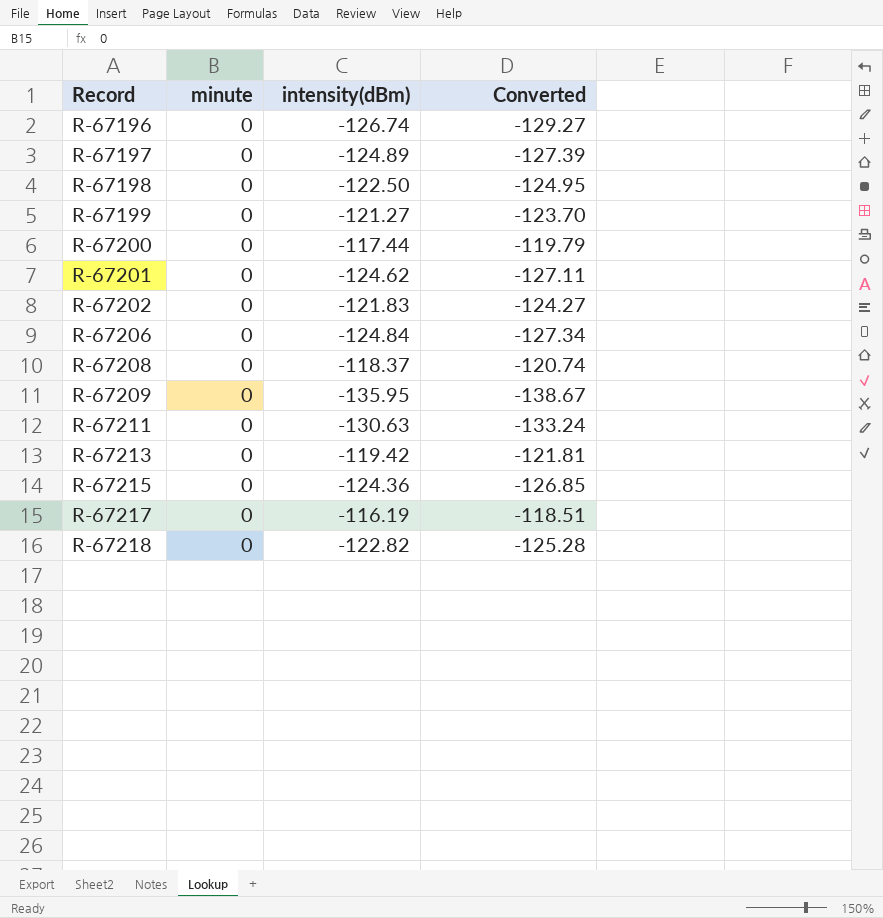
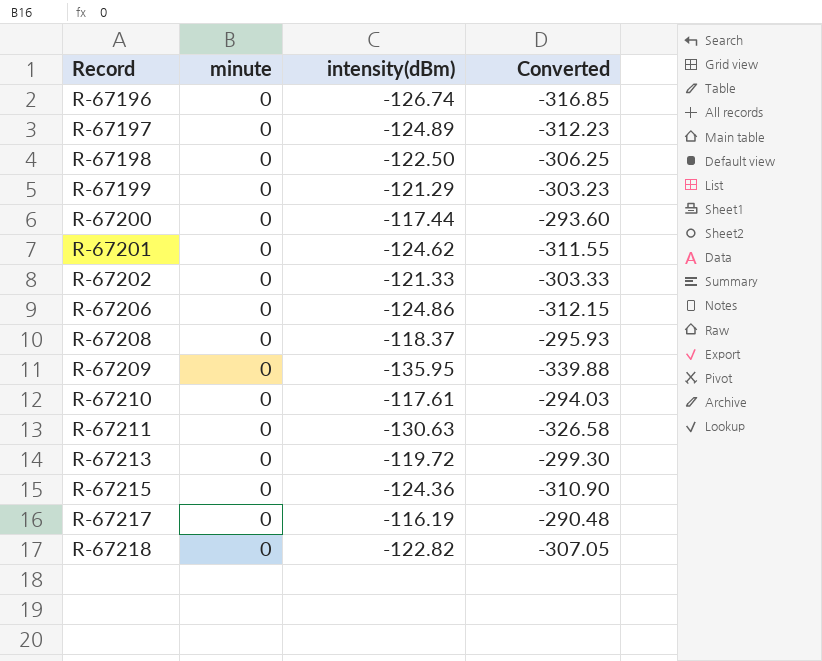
column Converted | formula: [intensity(dBm)] * 1.02 -> [intensity(dBm)] * 2.5
R-67199 | intensity(dBm): -121.27 -> -121.29
R-67202 | intensity(dBm): -121.83 -> -121.33
R-67206 | intensity(dBm): -124.84 -> -124.86
row R-67210: none -> 0 | -117.61 | -294.03
R-67213 | intensity(dBm): -119.42 -> -119.72

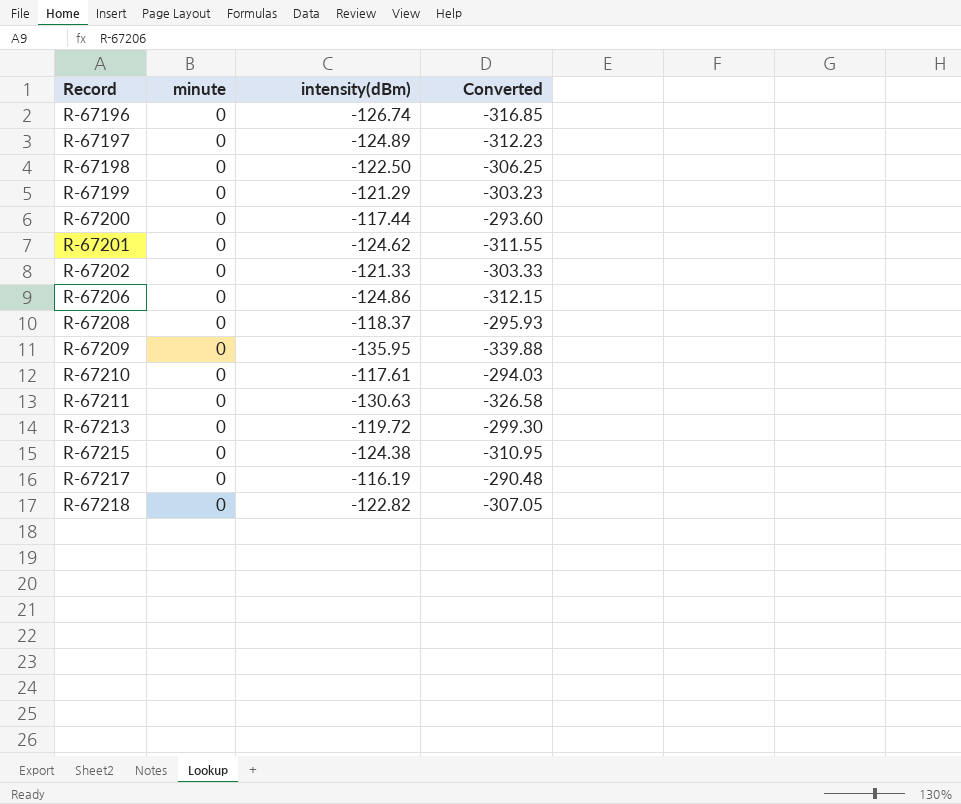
R-67215 | intensity(dBm): -124.36 -> -124.38
R-67215 | Converted: -310.90 -> -310.95

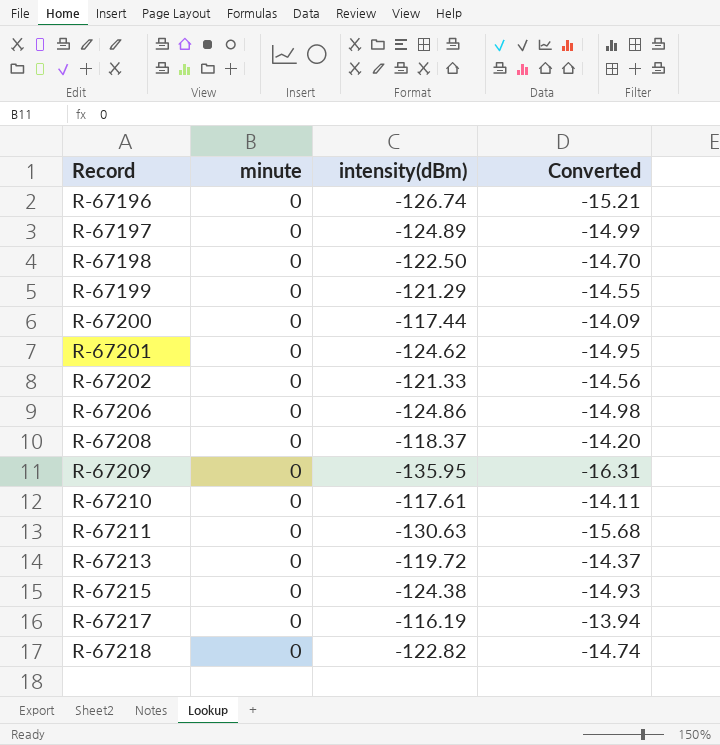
column Converted | formula: [intensity(dBm)] * 2.5 -> [intensity(dBm)] * 0.12

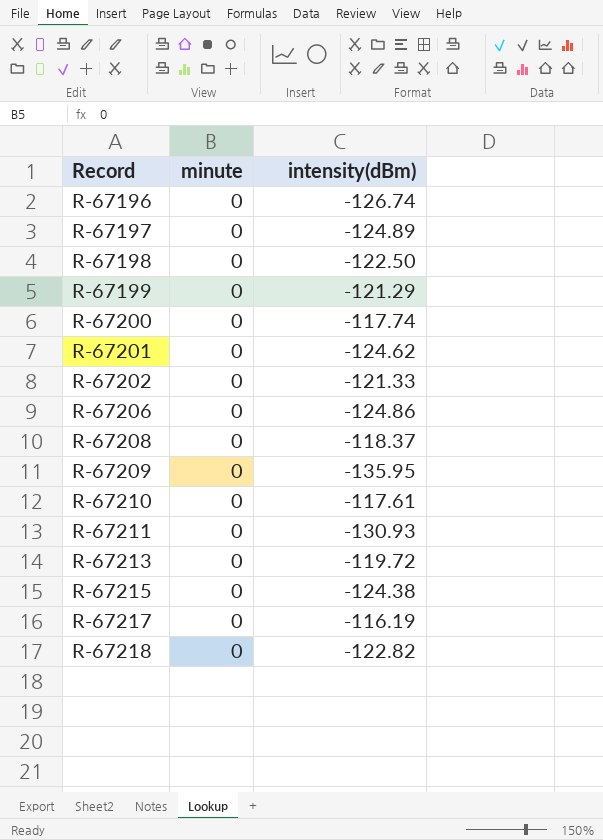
column Converted | formula: [intensity(dBm)] * 0.12 -> none
R-67200 | intensity(dBm): -117.44 -> -117.74
R-67211 | intensity(dBm): -130.63 -> -130.93

